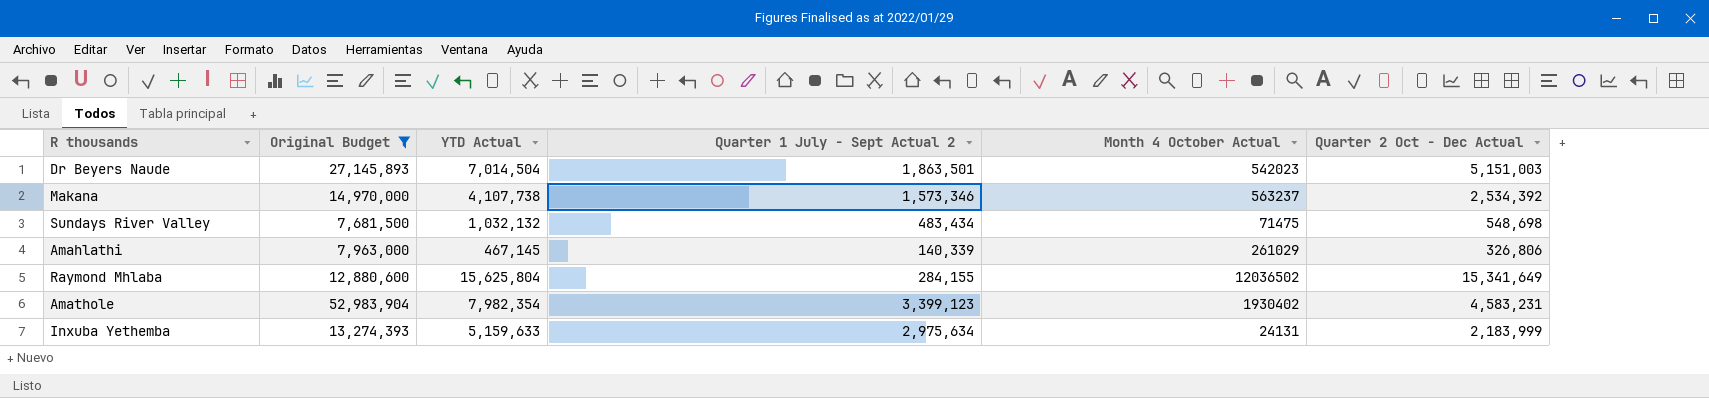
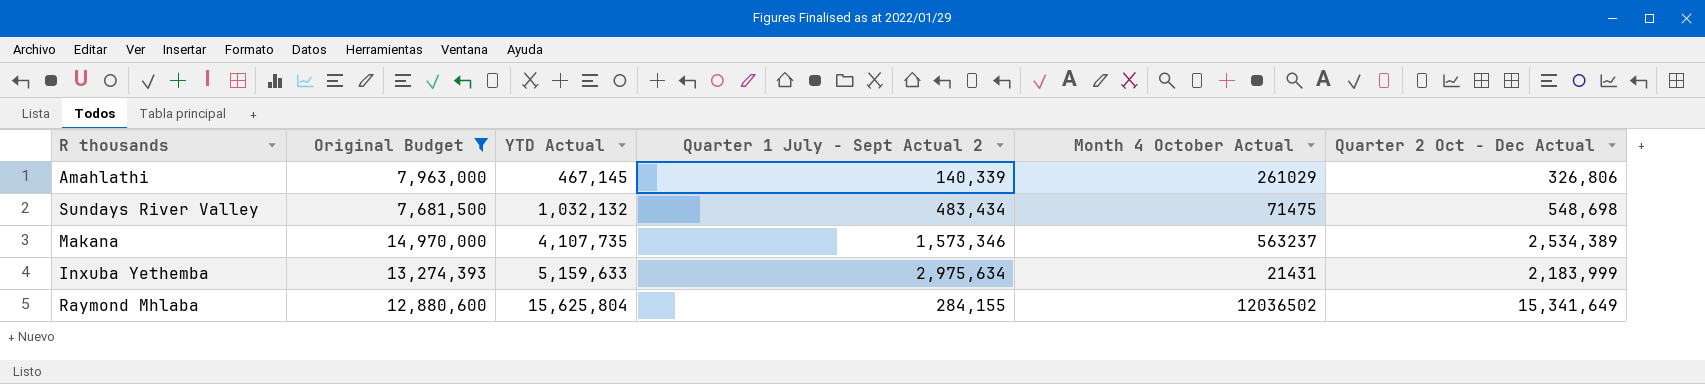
row order: none -> YTD Actual ascending
row Dr Beyers Naude: 27,145,893 | 7,014,504 | 1,863,501 | 542023 | 5,151,003 -> none
row Amathole: 52,983,904 | 7,982,354 | 3,399,123 | 1930402 | 4,583,231 -> none
Makana | YTD Actual: 4,107,738 -> 4,107,735
Makana | Quarter 2 Oct - Dec Actual: 2,534,392 -> 2,534,389
Inxuba Yethemba | Month 4 October Actual: 24131 -> 21431

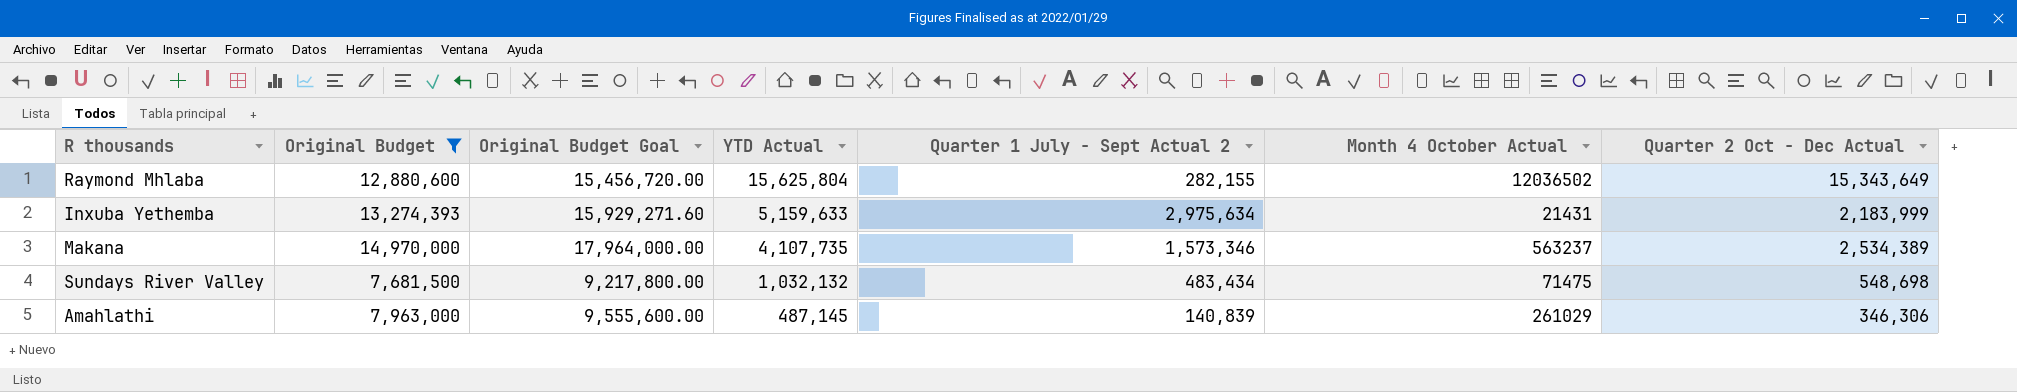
row order: YTD Actual ascending -> YTD Actual descending
column Original Budget Goal | formula: none -> [Original Budget] * 1.2
Raymond Mhlaba | Quarter 1 July - Sept Actual 2: 284,155 -> 282,155
Raymond Mhlaba | Quarter 2 Oct - Dec Actual: 15,341,649 -> 15,343,649
Amahlathi | YTD Actual: 467,145 -> 487,145
Amahlathi | Quarter 1 July - Sept Actual 2: 140,339 -> 140,839
Amahlathi | Quarter 2 Oct - Dec Actual: 326,806 -> 346,306

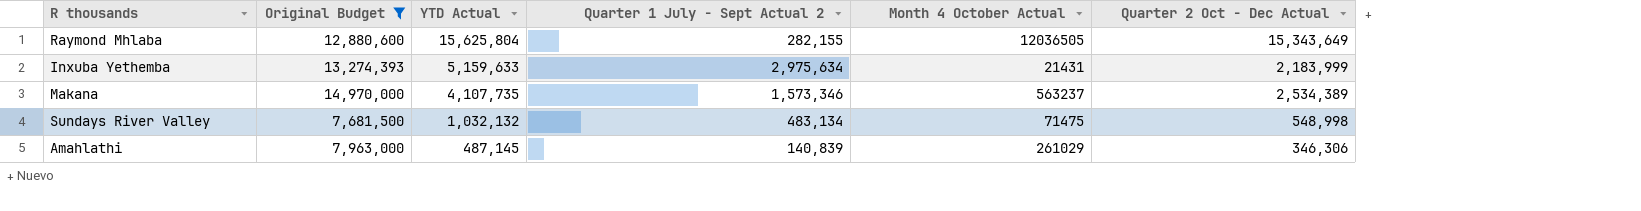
column Original Budget Goal | formula: [Original Budget] * 1.2 -> none
Raymond Mhlaba | Month 4 October Actual: 12036502 -> 12036505
Sundays River Valley | Quarter 1 July - Sept Actual 2: 483,434 -> 483,134
Sundays River Valley | Quarter 2 Oct - Dec Actual: 548,698 -> 548,998

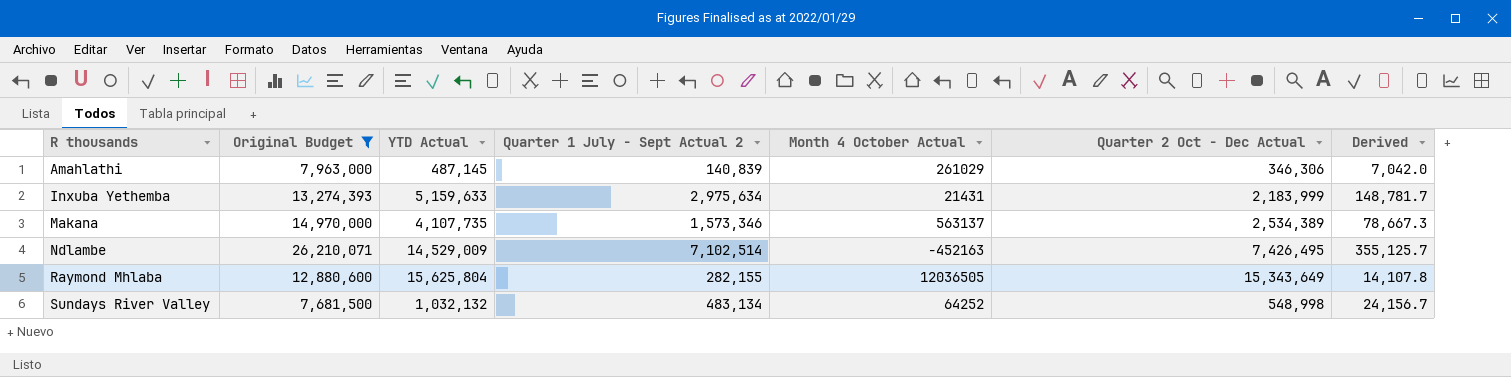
row order: YTD Actual descending -> R thousands ascending
column Derived | formula: none -> [Quarter 1 July - Sept Actual 2] * 0.05
Makana | Month 4 October Actual: 563237 -> 563137
row Ndlambe: none -> 26,210,071 | 14,529,009 | 7,102,514 | -452163 | 7,426,495 | 355,125.7
Sundays River Valley | Month 4 October Actual: 71475 -> 64252

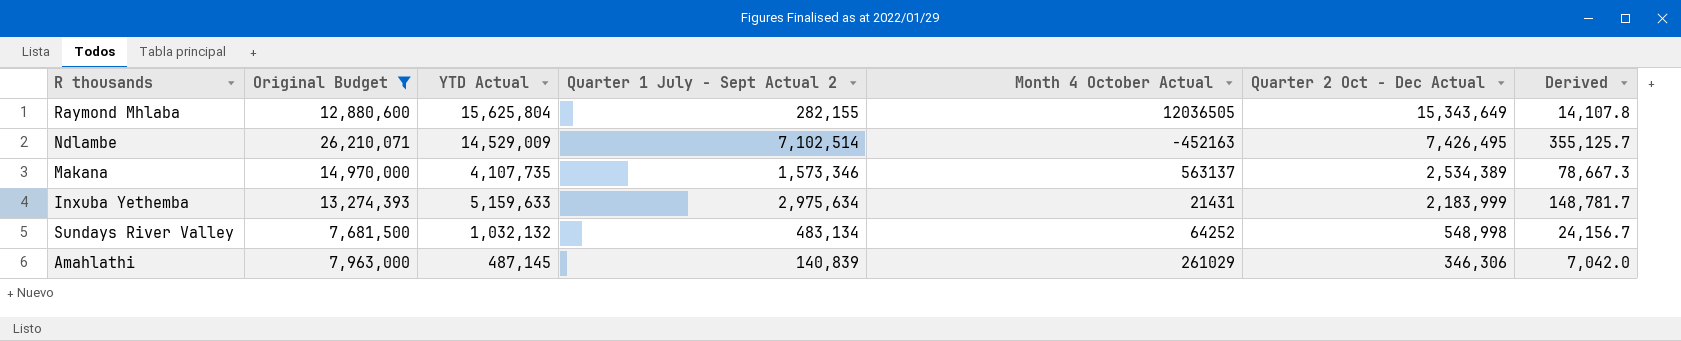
row order: R thousands ascending -> Quarter 2 Oct - Dec Actual descending

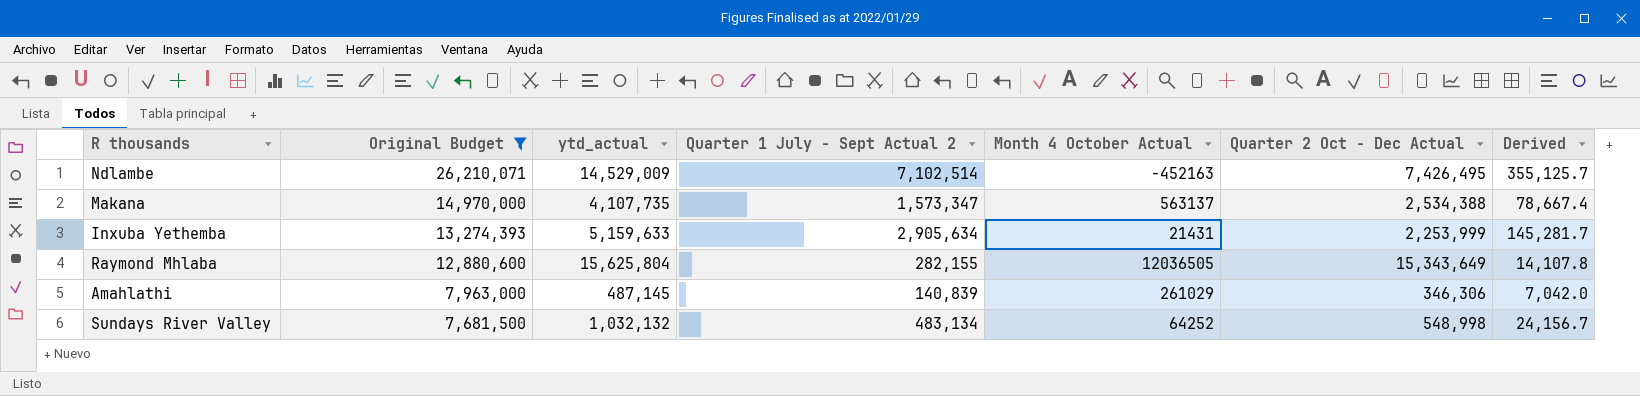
row order: Quarter 2 Oct - Dec Actual descending -> Original Budget descending
column name: YTD Actual -> ytd_actual
Makana | Quarter 1 July - Sept Actual 2: 1,573,346 -> 1,573,347
Makana | Quarter 2 Oct - Dec Actual: 2,534,389 -> 2,534,388
Makana | Derived: 78,667.3 -> 78,667.4
Inxuba Yethemba | Quarter 1 July - Sept Actual 2: 2,975,634 -> 2,905,634
Inxuba Yethemba | Quarter 2 Oct - Dec Actual: 2,183,999 -> 2,253,999
Inxuba Yethemba | Derived: 148,781.7 -> 145,281.7

